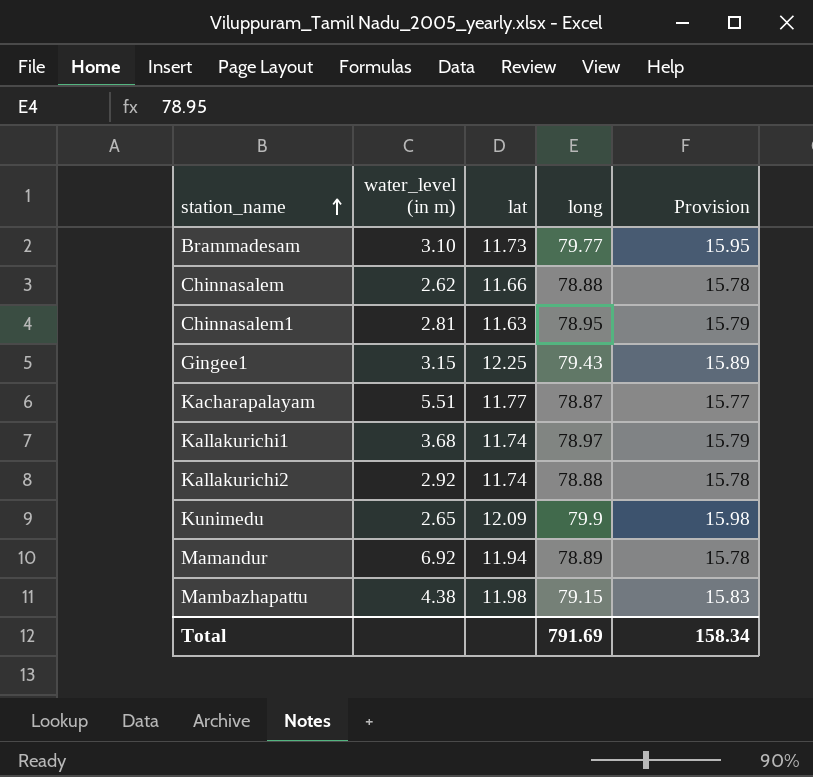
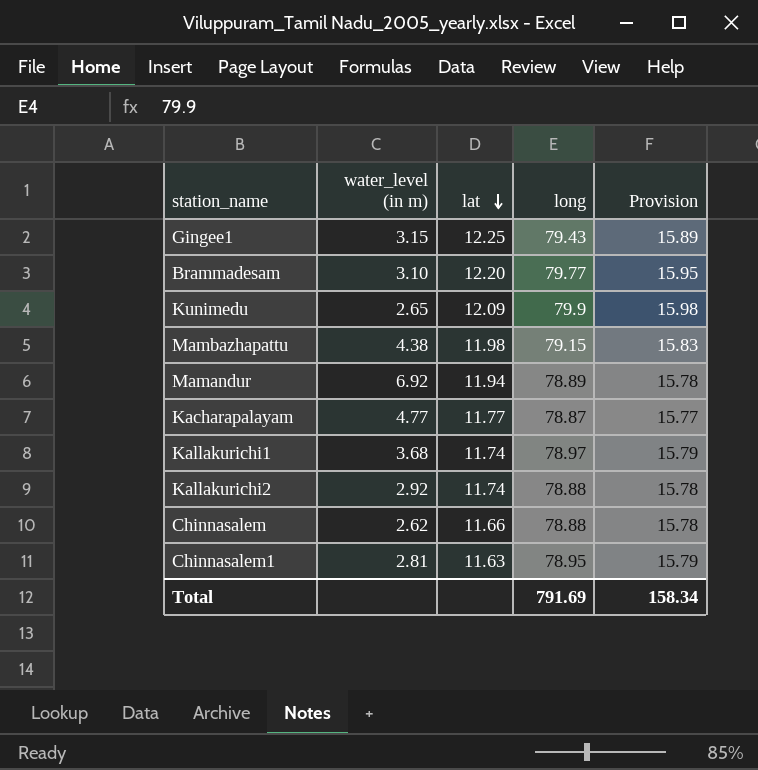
row order: station_name ascending -> lat descending
Brammadesam | lat: 11.73 -> 12.20
Kacharapalayam | water_level (in m): 5.51 -> 4.77

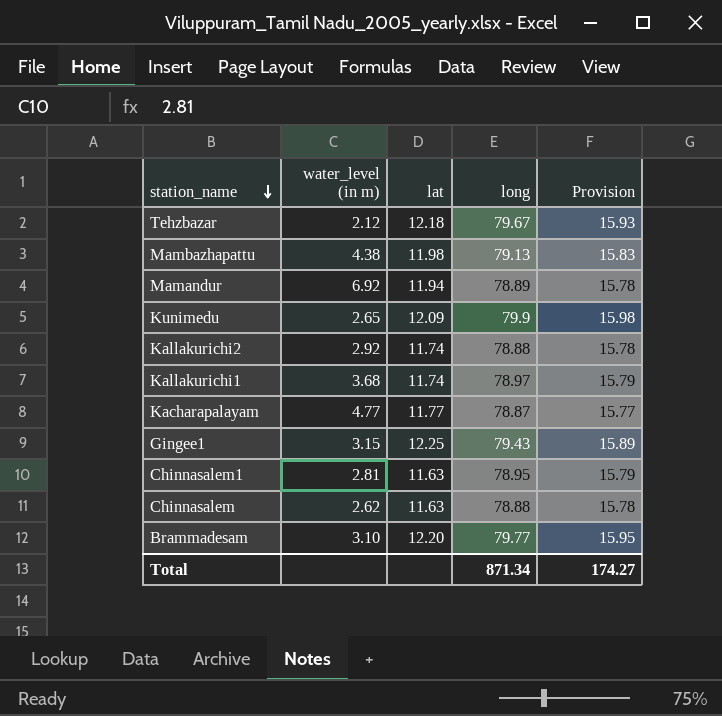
row order: lat descending -> station_name descending
row Tehzbazar: none -> 2.12 | 12.18 | 79.67 | 15.93
Mambazhapattu | long: 79.15 -> 79.13
Chinnasalem | lat: 11.66 -> 11.63
Total | long: 791.69 -> 871.34
Total | Provision: 158.34 -> 174.27

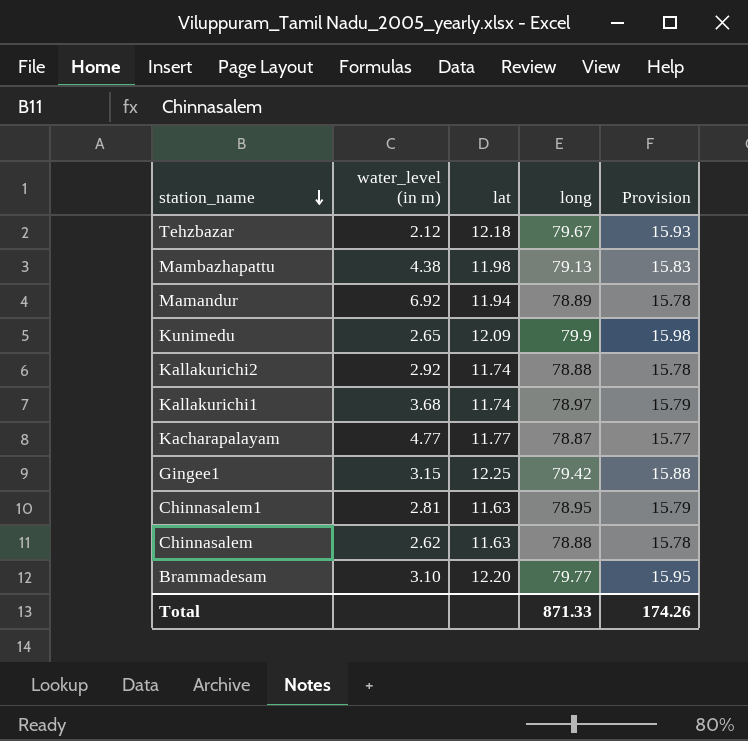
Gingee1 | long: 79.43 -> 79.42
Gingee1 | Provision: 15.89 -> 15.88
Total | long: 871.34 -> 871.33
Total | Provision: 174.27 -> 174.26

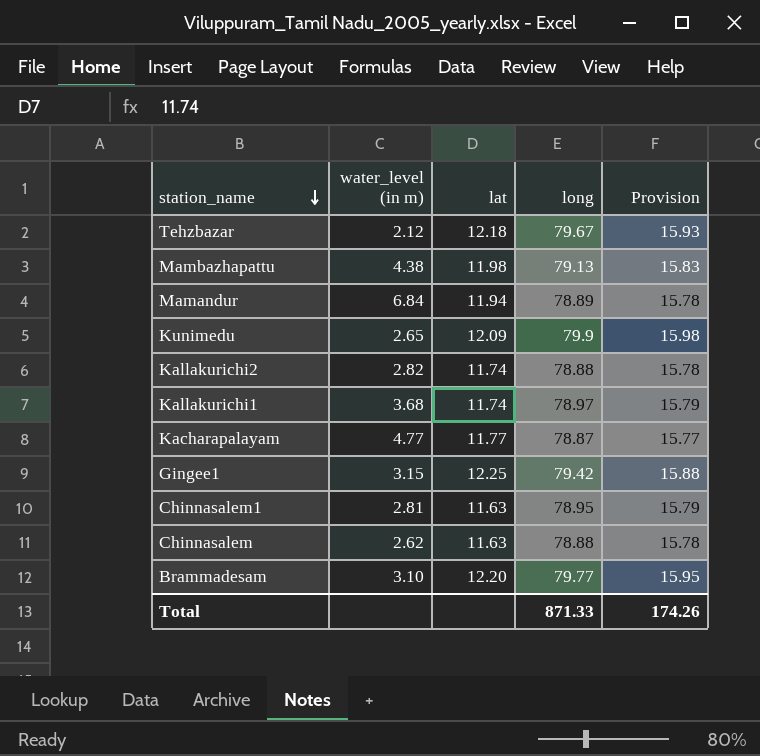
Mamandur | water_level (in m): 6.92 -> 6.84
Kallakurichi2 | water_level (in m): 2.92 -> 2.82

